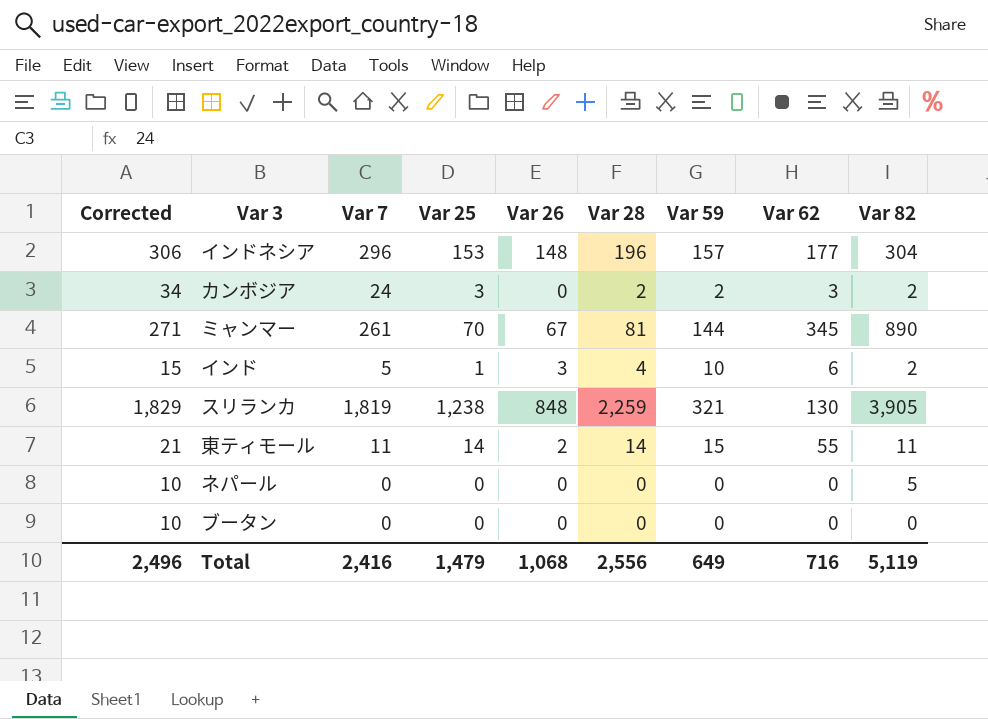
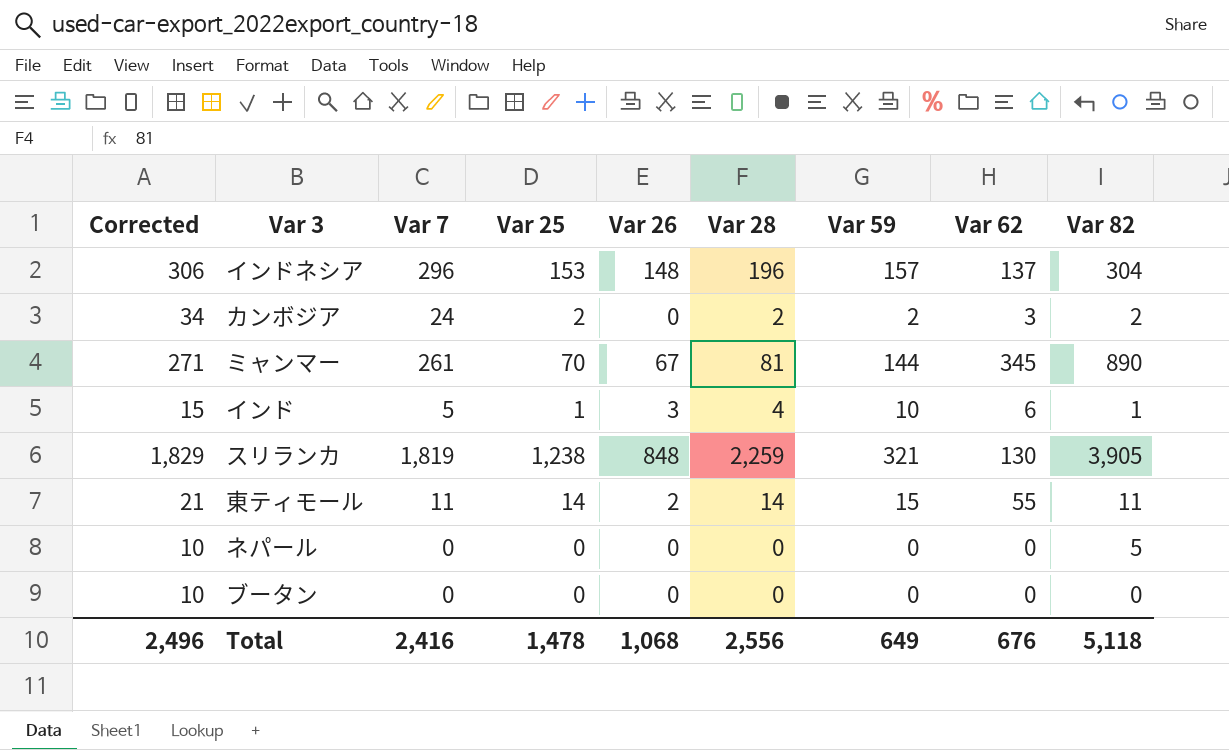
インドネシア | Var 62: 177 -> 137
カンボジア | Var 25: 3 -> 2
インド | Var 82: 2 -> 1
Total | Var 25: 1,479 -> 1,478
Total | Var 62: 716 -> 676
Total | Var 82: 5,119 -> 5,118

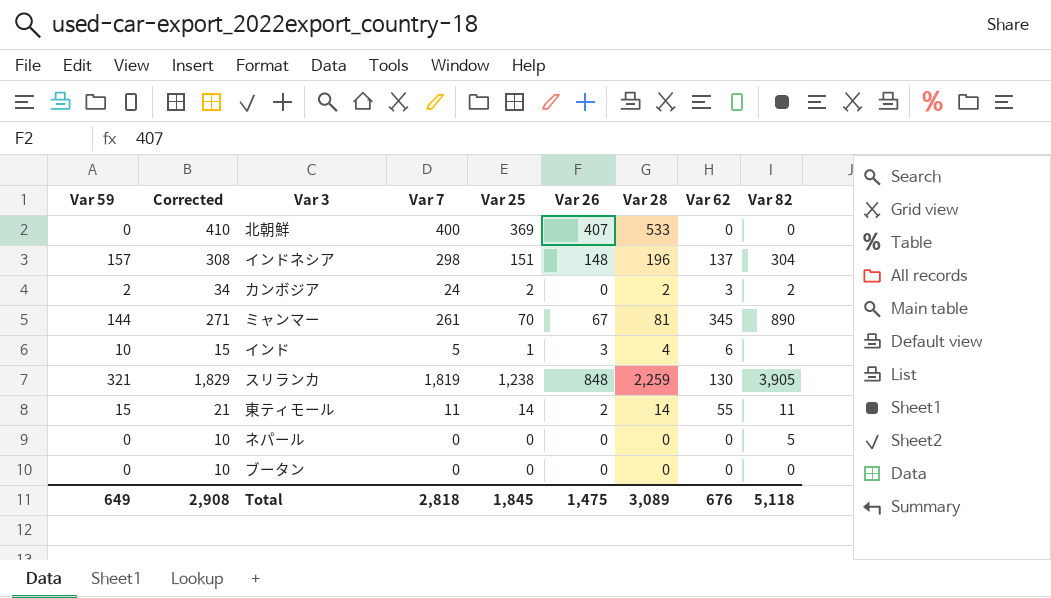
column Var 59 | position: 7 -> 1
row 北朝鮮: none -> 0 | 410 | 400 | 369 | 407 | 533 | 0 | 0
インドネシア | Corrected: 306 -> 308
インドネシア | Var 7: 296 -> 298
インドネシア | Var 25: 153 -> 151
Total | Corrected: 2,496 -> 2,908
Total | Var 7: 2,416 -> 2,818
Total | Var 25: 1,478 -> 1,845
Total | Var 26: 1,068 -> 1,475
Total | Var 28: 2,556 -> 3,089

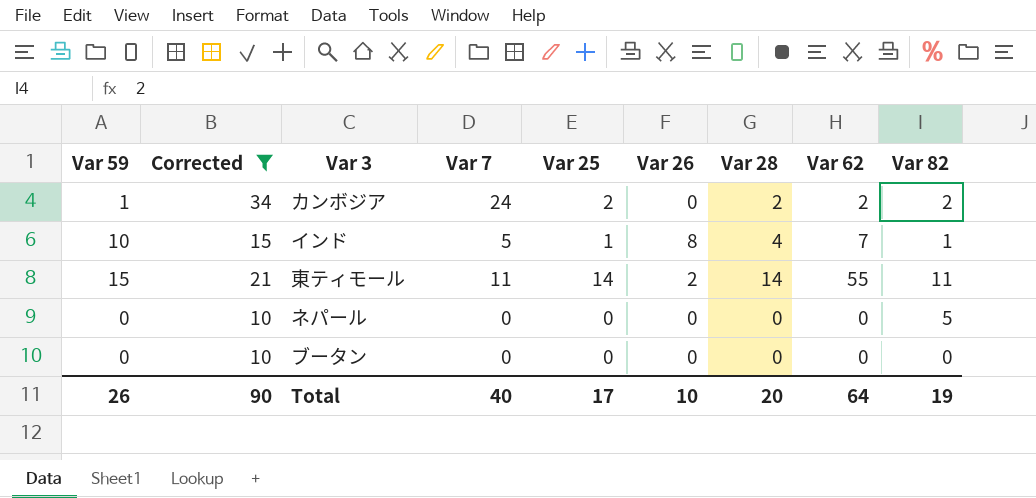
filter: none -> Corrected <= 34
カンボジア | Var 59: 2 -> 1
カンボジア | Var 62: 3 -> 2
インド | Var 26: 3 -> 8
インド | Var 62: 6 -> 7
Total | Var 59: 649 -> 26
Total | Corrected: 2,908 -> 90
Total | Var 7: 2,818 -> 40
Total | Var 25: 1,845 -> 17
Total | Var 26: 1,475 -> 10
Total | Var 28: 3,089 -> 20
Total | Var 62: 676 -> 64
Total | Var 82: 5,118 -> 19

